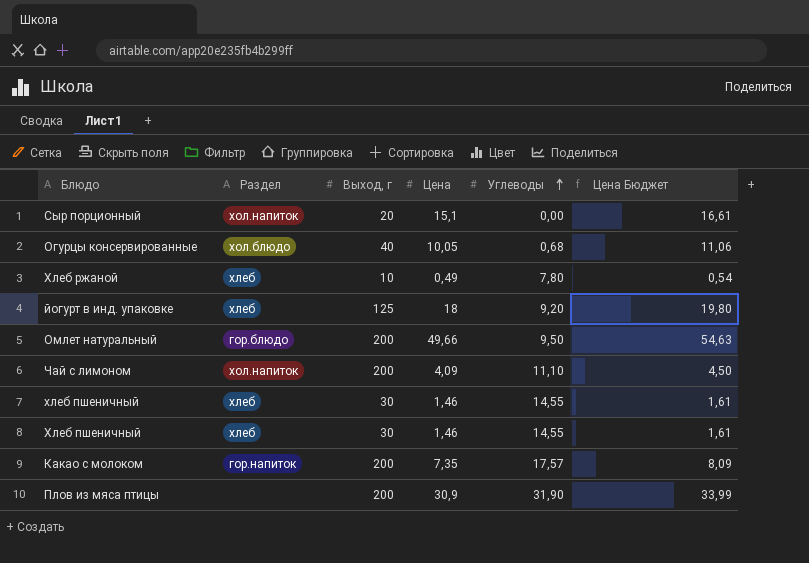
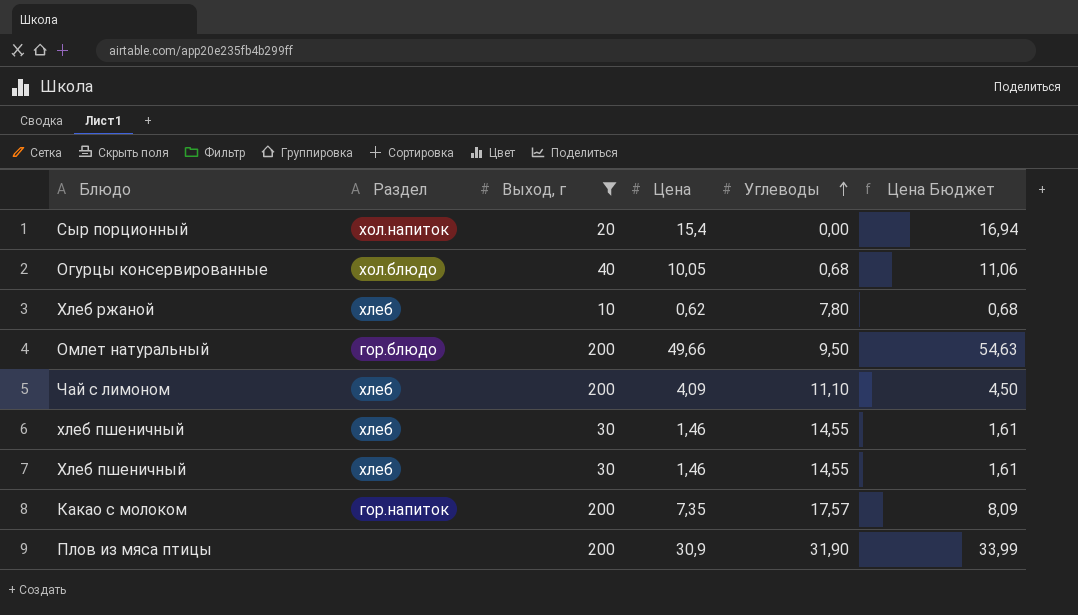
filter: none -> Выход, г != 125
Сыр порционный | Цена: 15,1 -> 15,4
Сыр порционный | Цена Бюджет: 16,61 -> 16,94
Хлеб ржаной | Цена: 0,49 -> 0,62
Хлеб ржаной | Цена Бюджет: 0,54 -> 0,68
Чай с лимоном | Раздел: хол.напиток -> хлеб

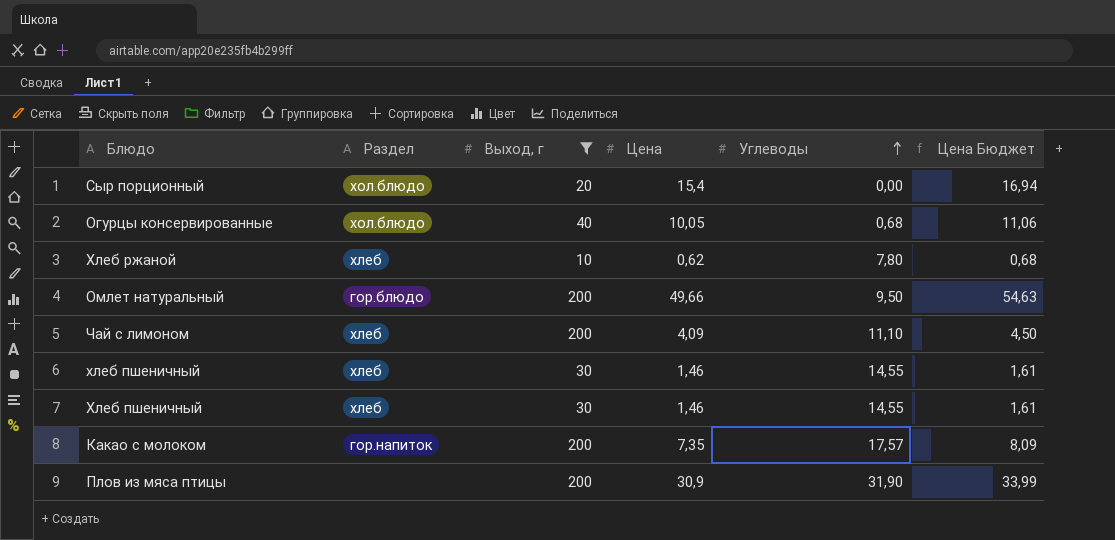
Сыр порционный | Раздел: хол.напиток -> хол.блюдо

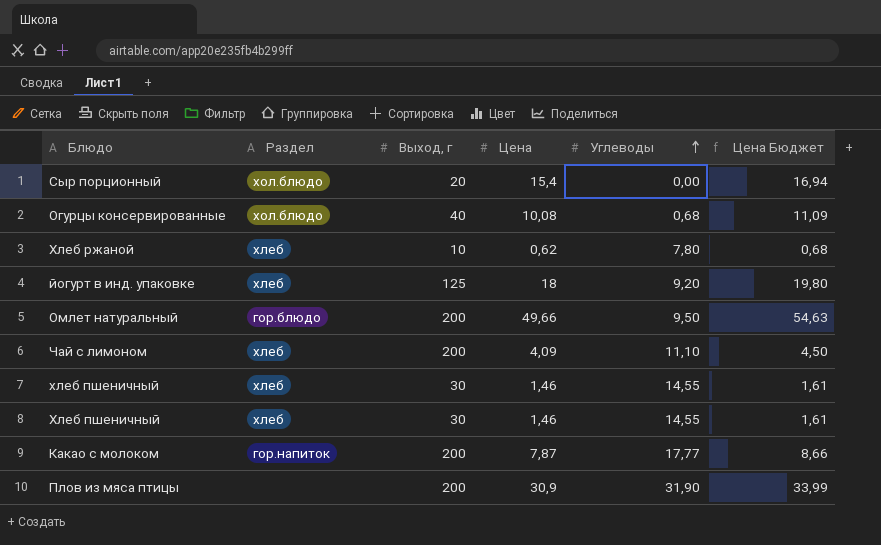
filter: Выход, г != 125 -> none
Огурцы консервированные | Цена: 10,05 -> 10,08
Огурцы консервированные | Цена Бюджет: 11,06 -> 11,09
Какао с молоком | Цена: 7,35 -> 7,87
Какао с молоком | Углеводы: 17,57 -> 17,77
Какао с молоком | Цена Бюджет: 8,09 -> 8,66

